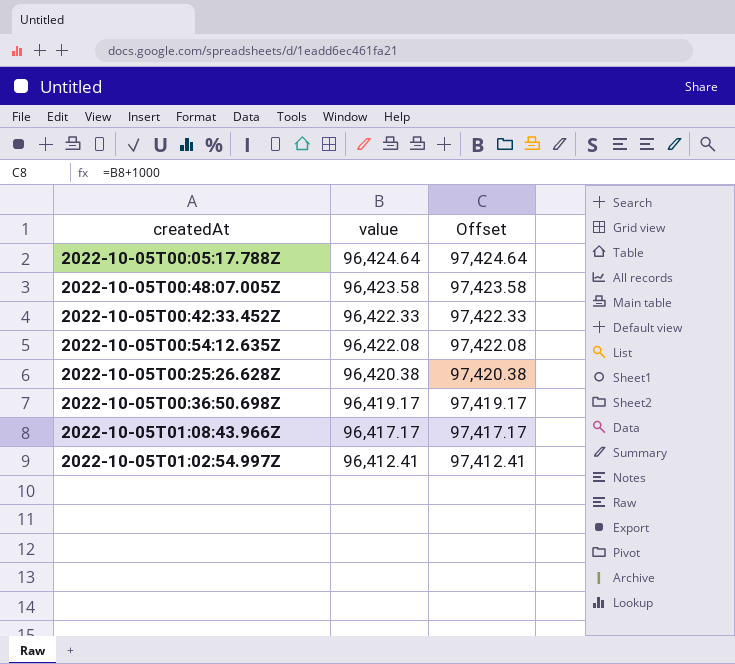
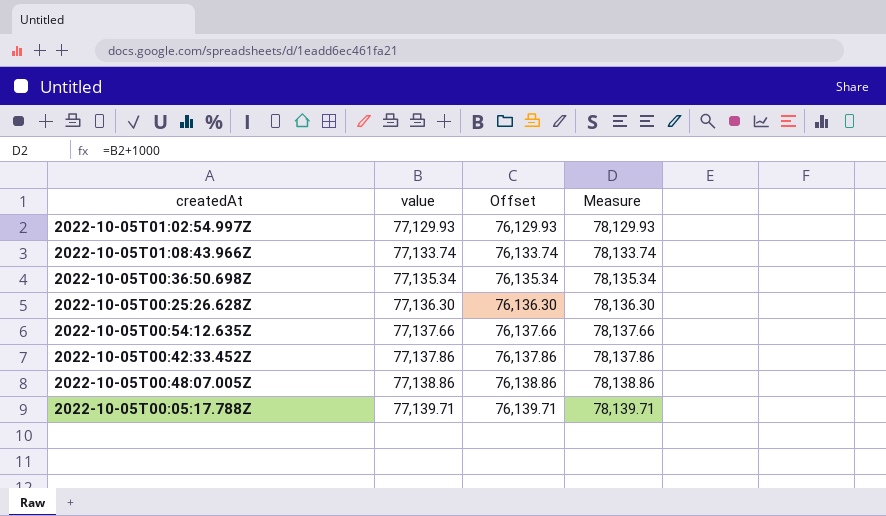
row order: value descending -> value ascending
column Offset | formula: [value] + 1000 -> [value] - 1000
column Measure | formula: none -> [value] + 1000
2022-10-05T01:02:54.997Z | value: 96,412.41 -> 77,129.93
2022-10-05T01:08:43.966Z | value: 96,417.17 -> 77,133.74
2022-10-05T00:36:50.698Z | value: 96,419.17 -> 77,135.34
2022-10-05T00:25:26.628Z | value: 96,420.38 -> 77,136.30
2022-10-05T00:54:12.635Z | value: 96,422.08 -> 77,137.66
2022-10-05T00:42:33.452Z | value: 96,422.33 -> 77,137.86
2022-10-05T00:48:07.005Z | value: 96,423.58 -> 77,138.86
2022-10-05T00:05:17.788Z | value: 96,424.64 -> 77,139.71

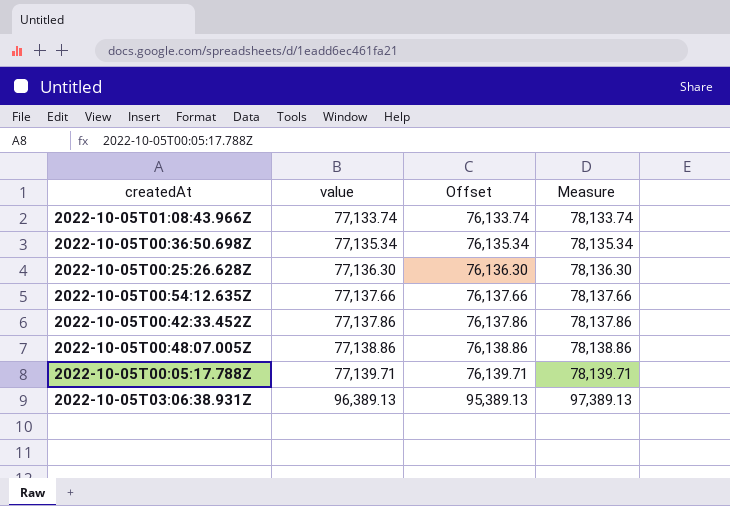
row 2022-10-05T01:02:54.997Z: 77,129.93 | 76,129.93 | 78,129.93 -> none
row 2022-10-05T03:06:38.931Z: none -> 96,389.13 | 95,389.13 | 97,389.13

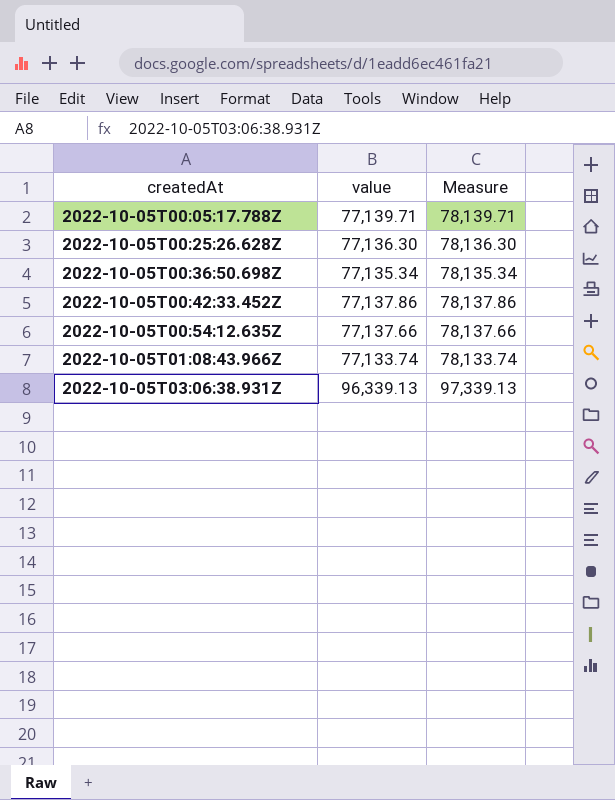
row order: value ascending -> createdAt ascending
column Offset | formula: [value] - 1000 -> none
row 2022-10-05T00:48:07.005Z: 77,138.86 | 76,138.86 | 78,138.86 -> none
2022-10-05T03:06:38.931Z | value: 96,389.13 -> 96,339.13
2022-10-05T03:06:38.931Z | Measure: 97,389.13 -> 97,339.13

